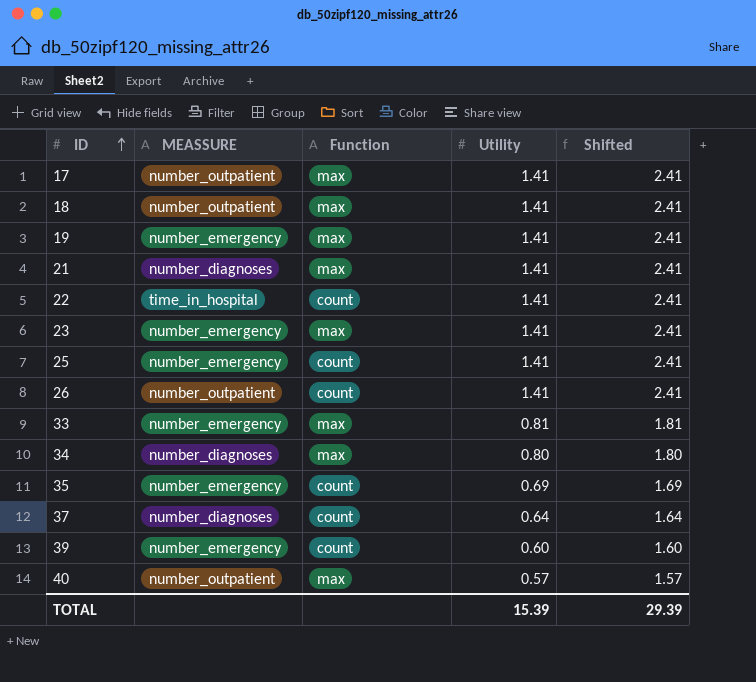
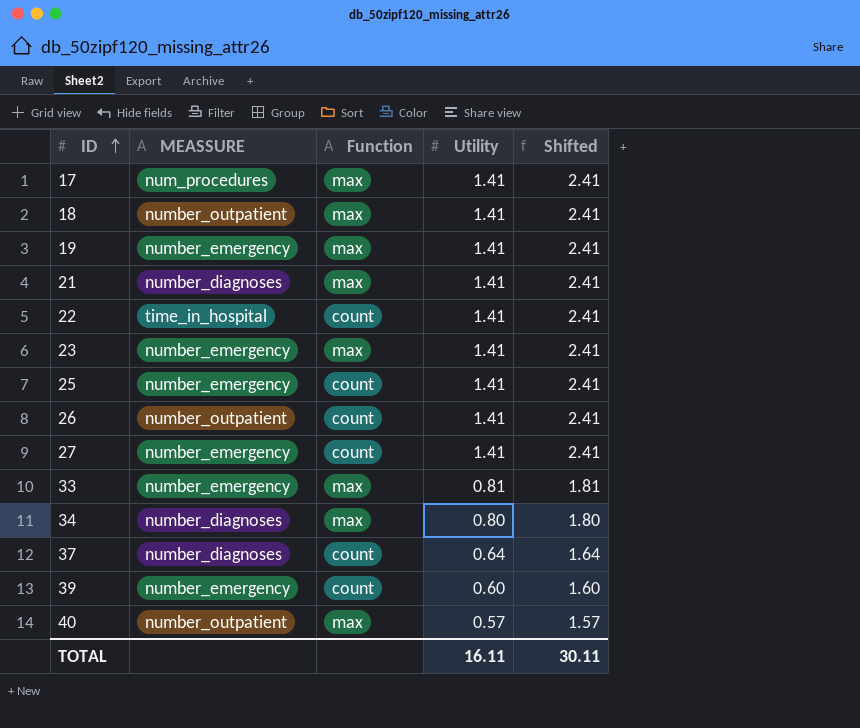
row 35: number_emergency | count | 0.69 | 1.69 -> none
17 | MEASSURE: number_outpatient -> num_procedures
row 27: none -> number_emergency | count | 1.41 | 2.41
TOTAL | Utility: 15.39 -> 16.11
TOTAL | Shifted: 29.39 -> 30.11

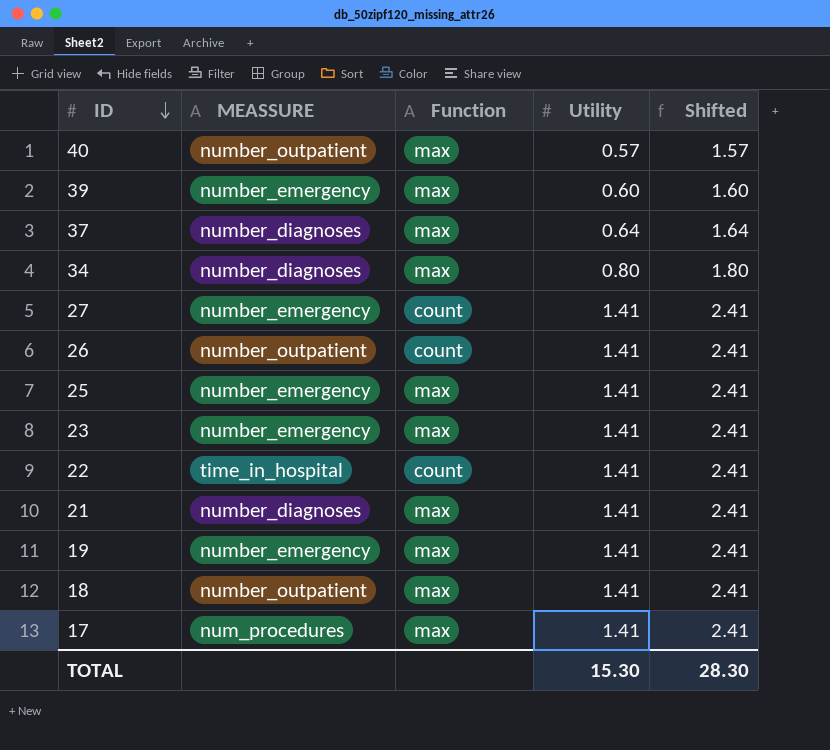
row order: ID ascending -> ID descending
row 33: number_emergency | max | 0.81 | 1.81 -> none
39 | Function: count -> max
37 | Function: count -> max
25 | Function: count -> max
TOTAL | Utility: 16.11 -> 15.30
TOTAL | Shifted: 30.11 -> 28.30

